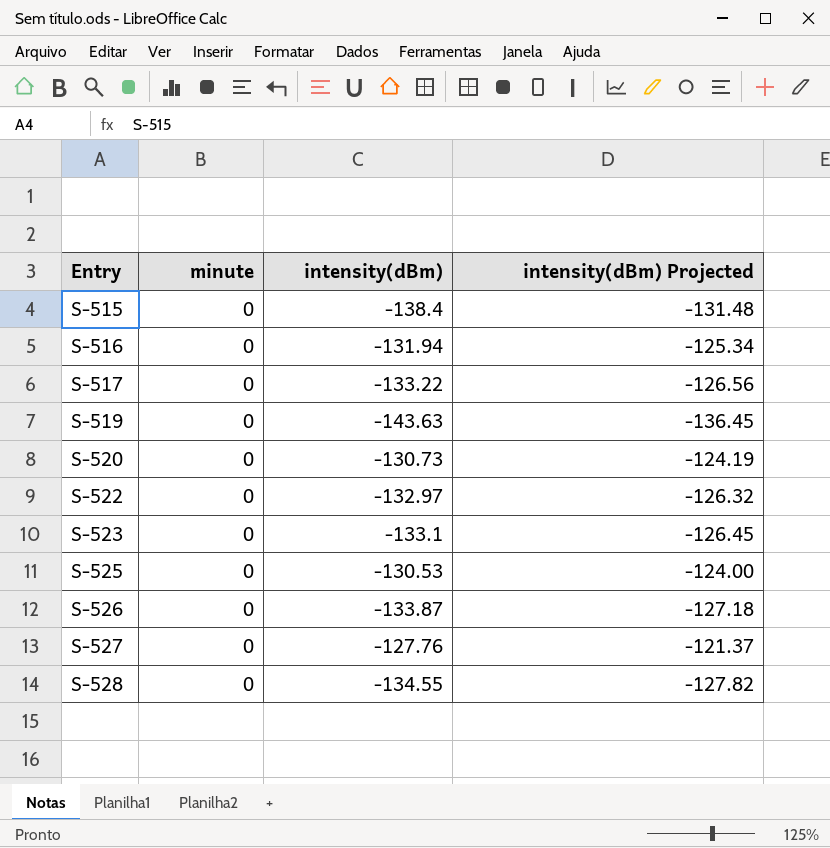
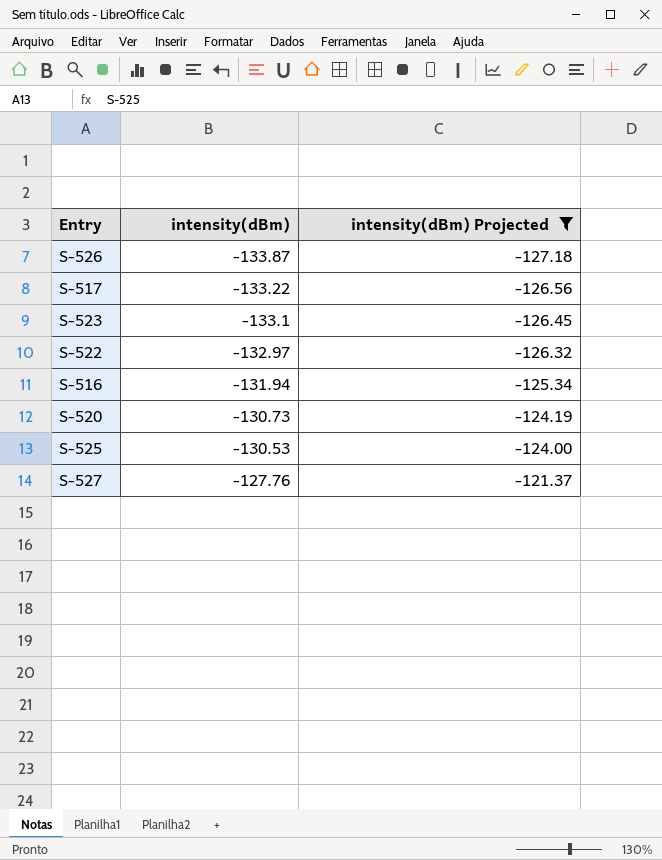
filter: none -> intensity(dBm) Projected >= -127.18
row order: Entry ascending -> intensity(dBm) ascending
column minute | position: 2 -> none

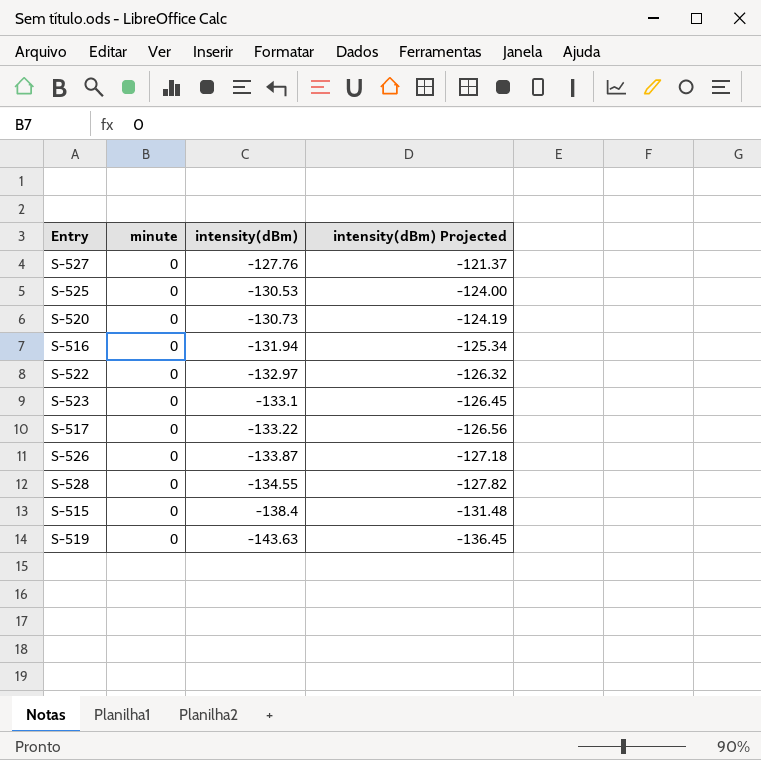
filter: intensity(dBm) Projected >= -127.18 -> none
row order: intensity(dBm) ascending -> intensity(dBm) descending
column minute | position: none -> 2

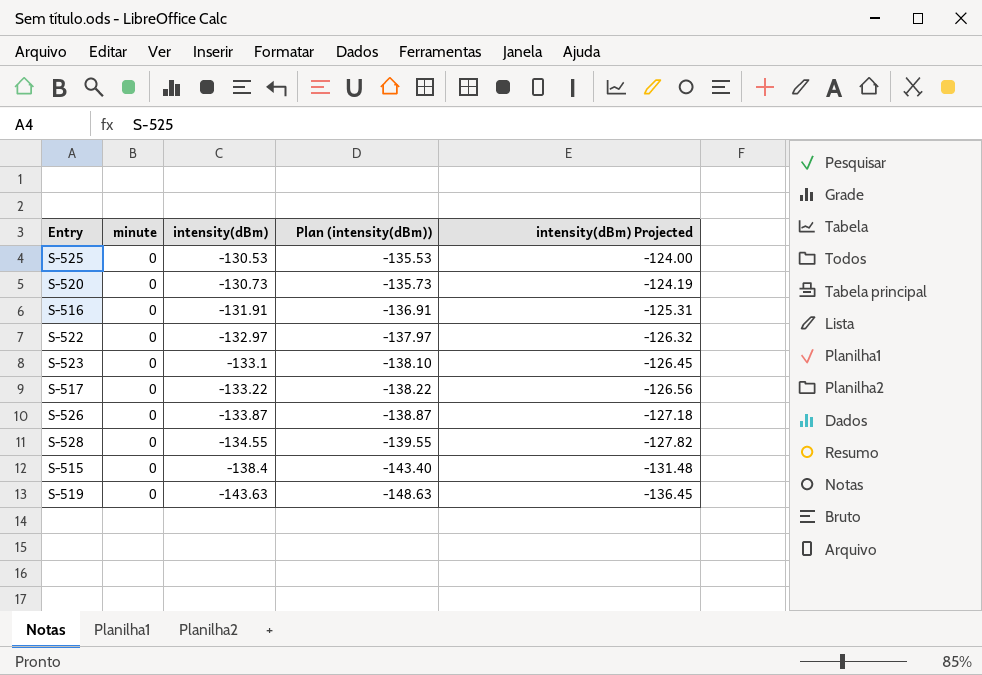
column Plan (intensity(dBm)) | formula: none -> [intensity(dBm)] - 5
row S-527: 0 | -127.76 | -121.37 -> none
S-516 | intensity(dBm): -131.94 -> -131.91
S-516 | intensity(dBm) Projected: -125.34 -> -125.31

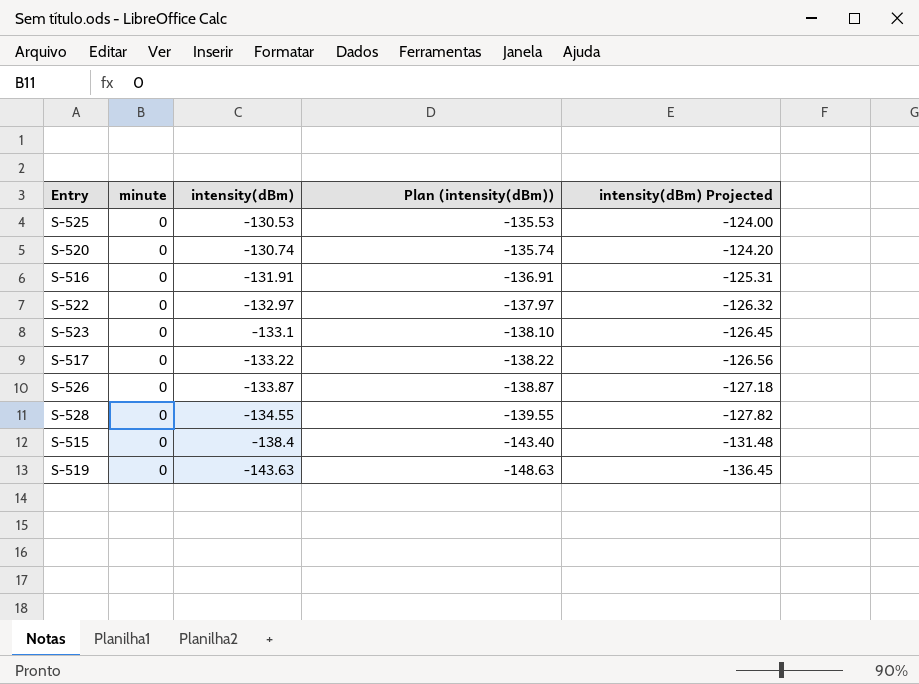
S-520 | intensity(dBm): -130.73 -> -130.74
S-520 | Plan (intensity(dBm)): -135.73 -> -135.74
S-520 | intensity(dBm) Projected: -124.19 -> -124.20

